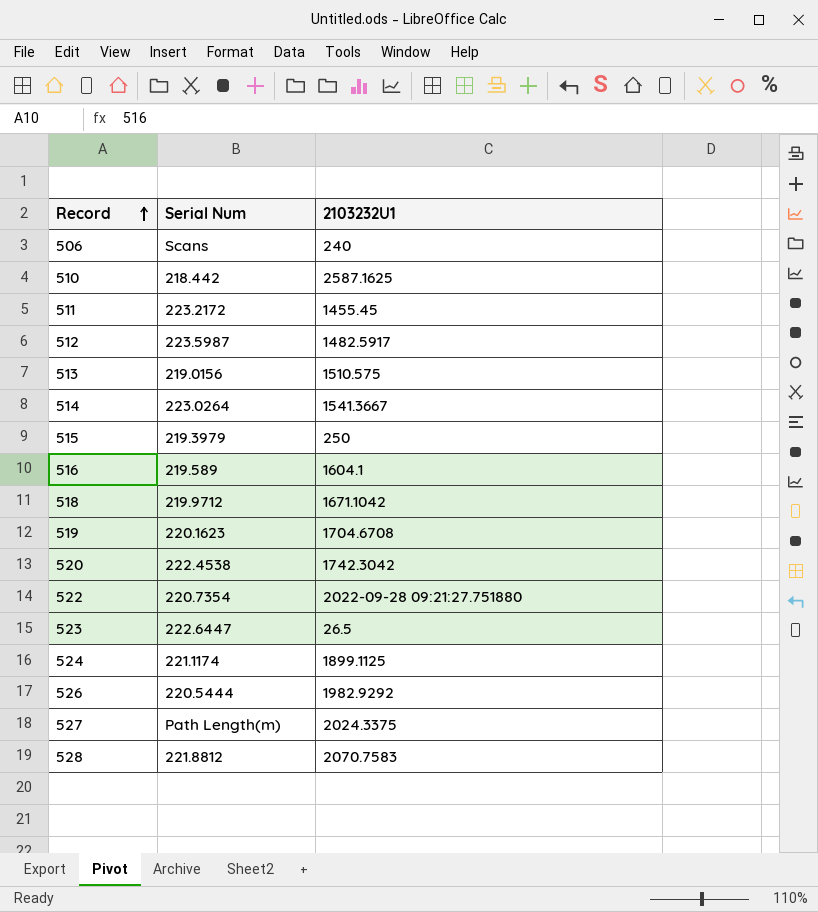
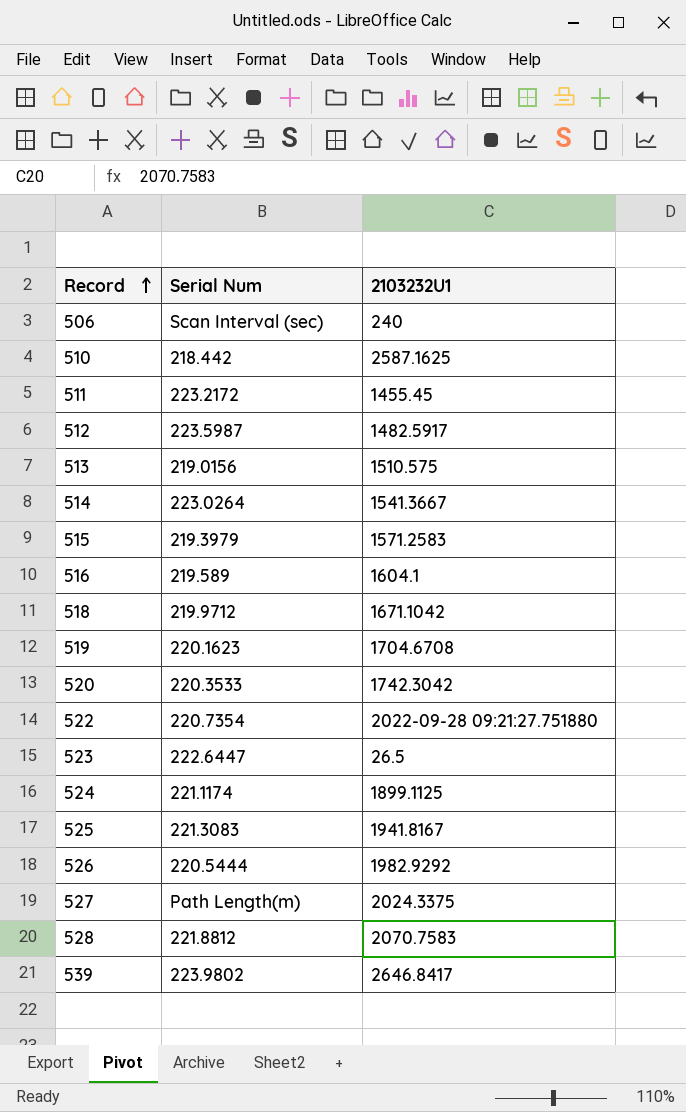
506 | Serial Num: Scans -> Scan Interval (sec)
515 | 2103232U1: 250 -> 1571.2583
520 | Serial Num: 222.4538 -> 220.3533
row 525: none -> 221.3083 | 1941.8167
row 539: none -> 223.9802 | 2646.8417

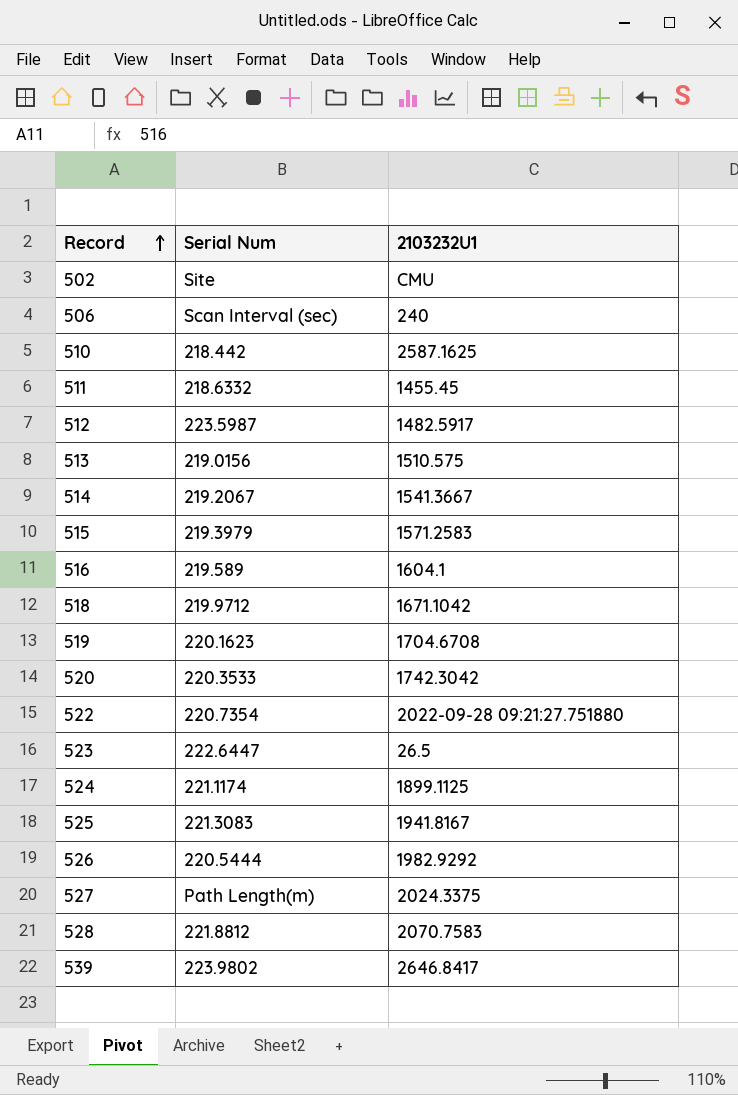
row 502: none -> Site | CMU
511 | Serial Num: 223.2172 -> 218.6332
514 | Serial Num: 223.0264 -> 219.2067

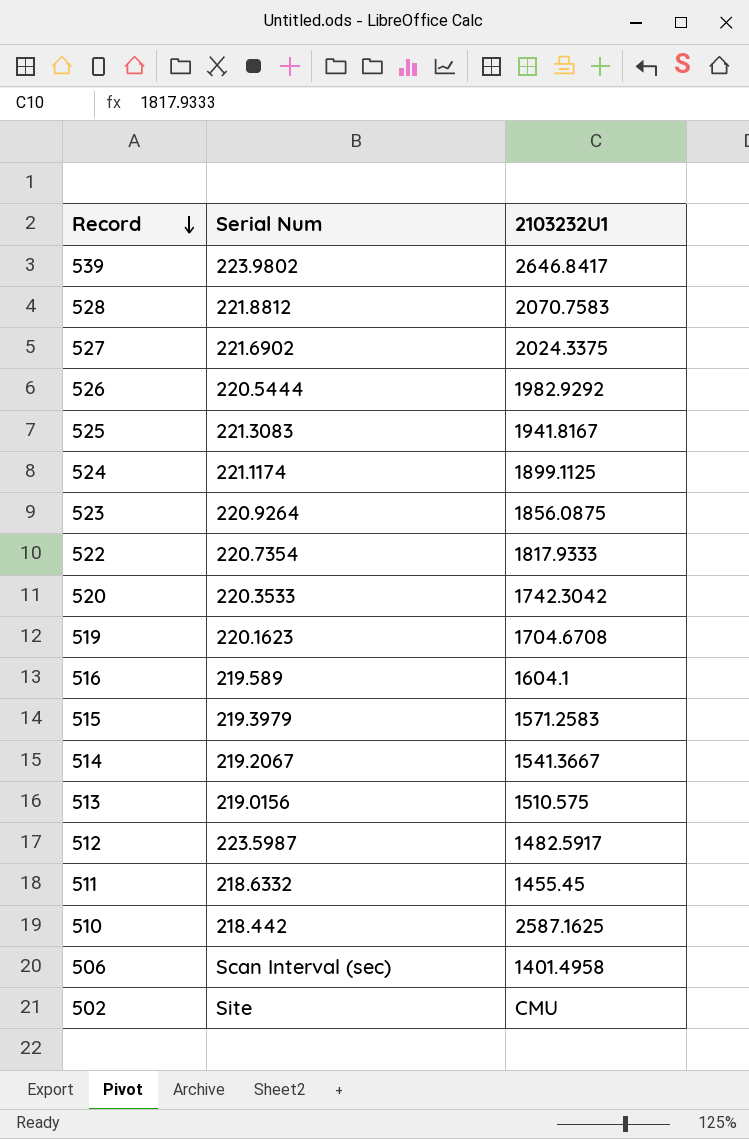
row order: Record ascending -> Record descending
row 518: 219.9712 | 1671.1042 -> none
527 | Serial Num: Path Length(m) -> 221.6902
523 | Serial Num: 222.6447 -> 220.9264
523 | 2103232U1: 26.5 -> 1856.0875
522 | 2103232U1: 2022-09-28 09:21:27.751880 -> 1817.9333
506 | 2103232U1: 240 -> 1401.4958

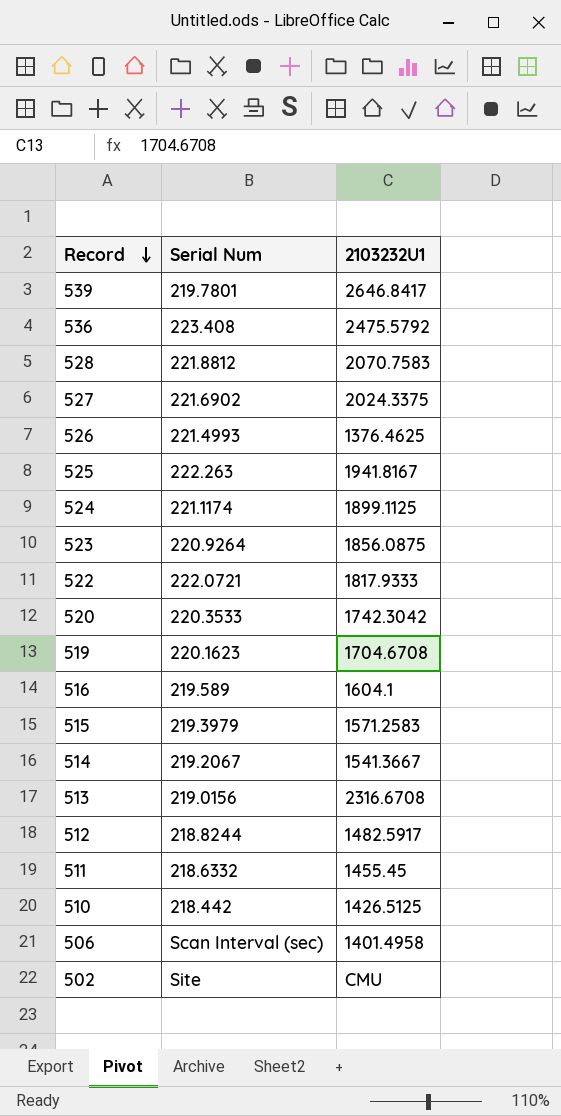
539 | Serial Num: 223.9802 -> 219.7801
row 536: none -> 223.408 | 2475.5792
526 | Serial Num: 220.5444 -> 221.4993
526 | 2103232U1: 1982.9292 -> 1376.4625
525 | Serial Num: 221.3083 -> 222.263
522 | Serial Num: 220.7354 -> 222.0721
513 | 2103232U1: 1510.575 -> 2316.6708
512 | Serial Num: 223.5987 -> 218.8244
510 | 2103232U1: 2587.1625 -> 1426.5125

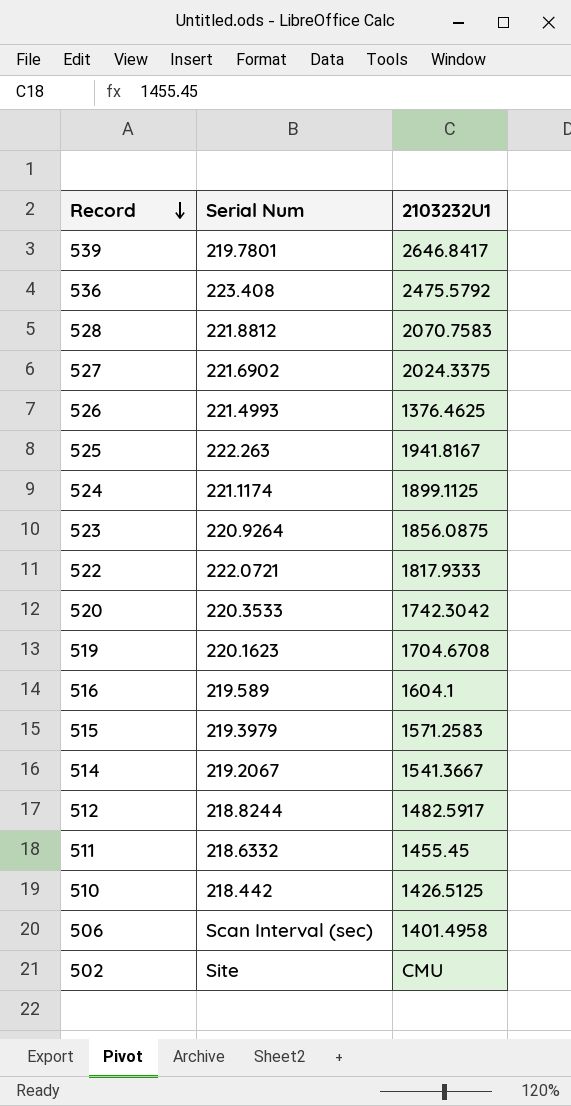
row 513: 219.0156 | 2316.6708 -> none

